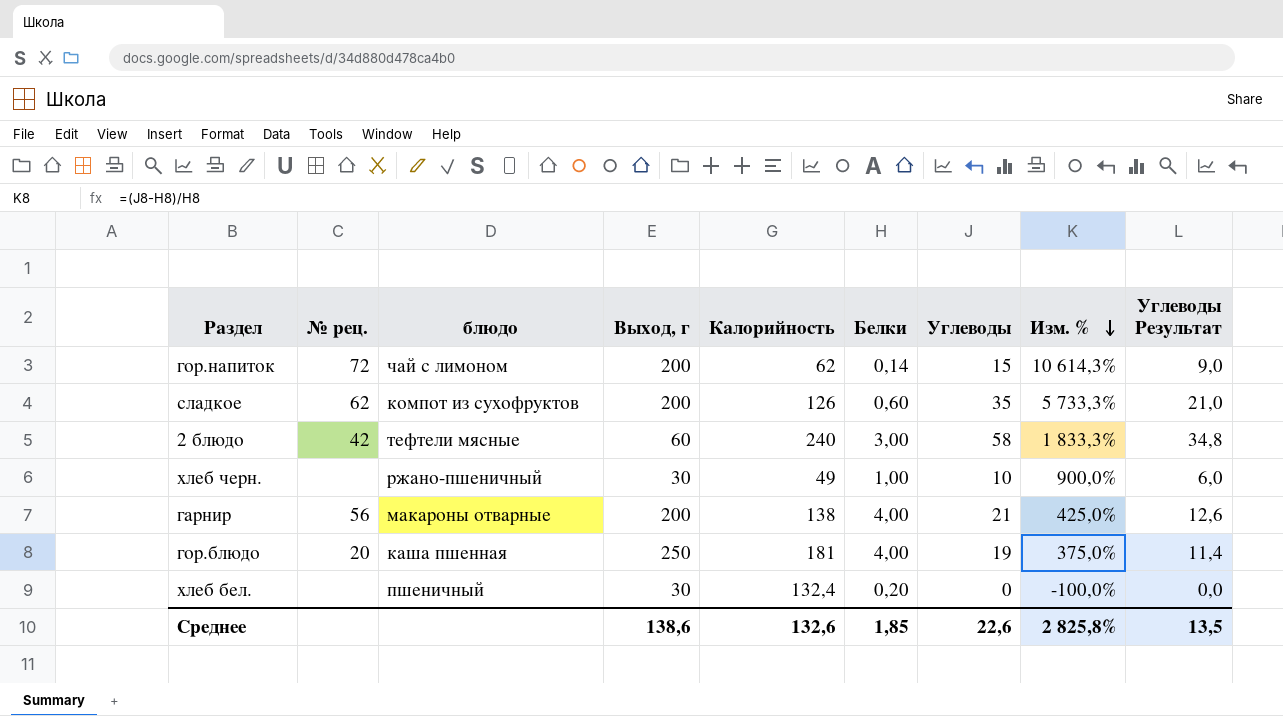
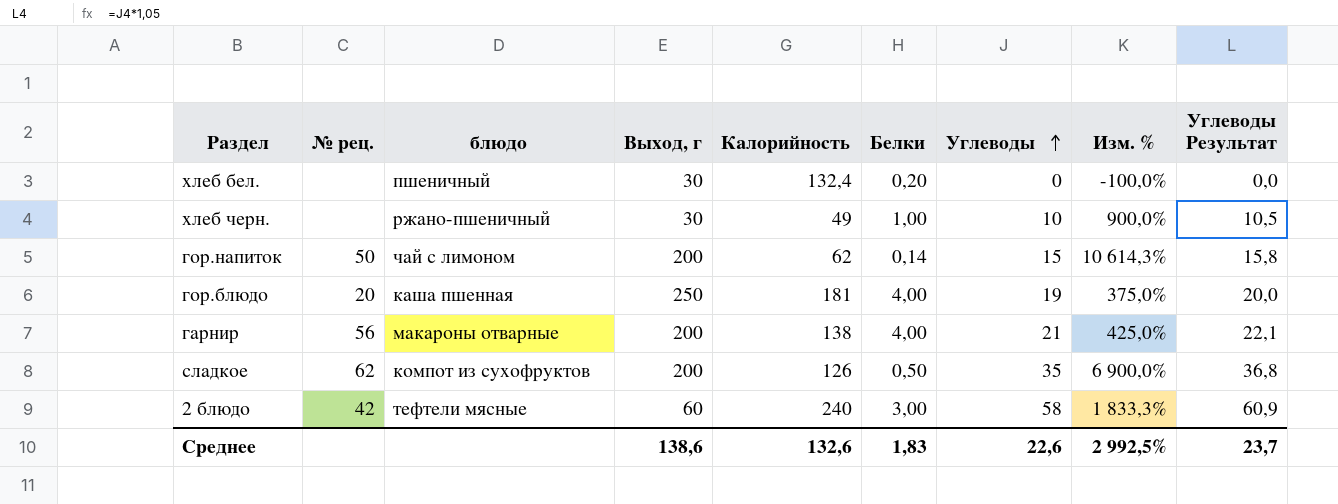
row order: Изм. % descending -> Углеводы ascending
column Углеводы Результат | formula: [Углеводы] * 0,6 -> [Углеводы] * 1,05
гор.напиток | № рец.: 72 -> 50
сладкое | Белки: 0,60 -> 0,50
сладкое | Изм. %: 5 733,3% -> 6 900,0%
Среднее | Белки: 1,85 -> 1,83
Среднее | Изм. %: 2 825,8% -> 2 992,5%
Среднее | Углеводы Результат: 13,5 -> 23,7

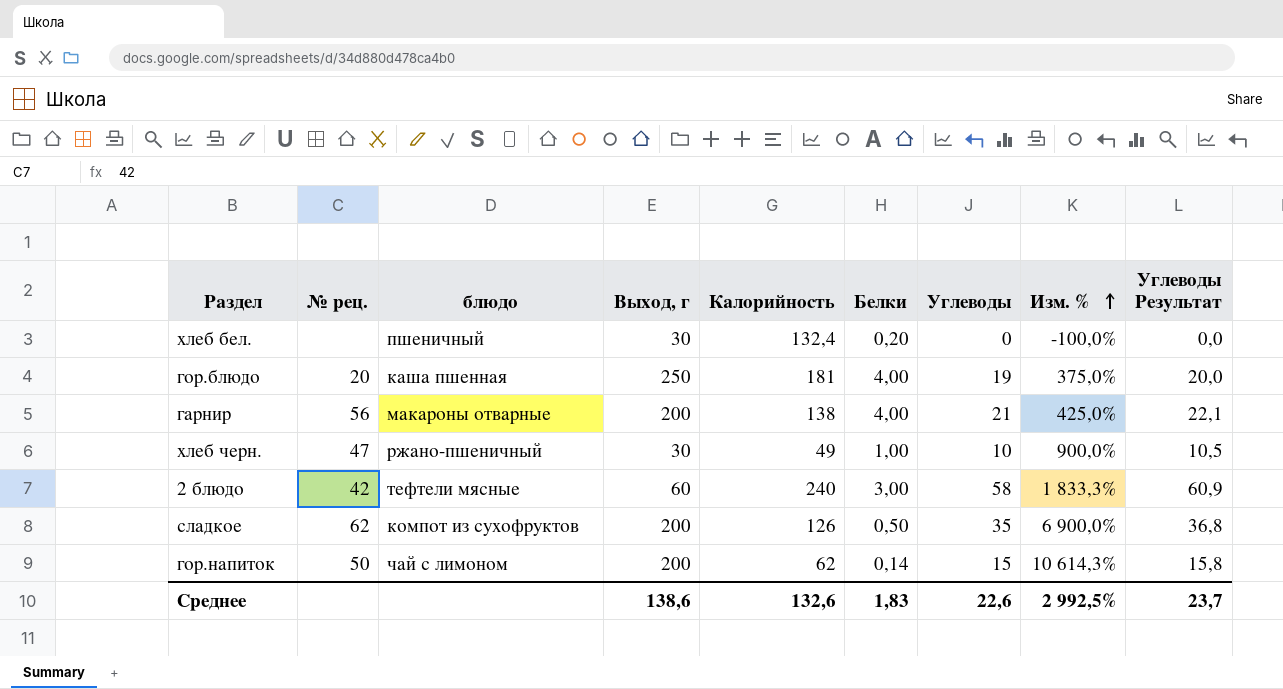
row order: Углеводы ascending -> Изм. % ascending
хлеб черн. | № рец.: none -> 47

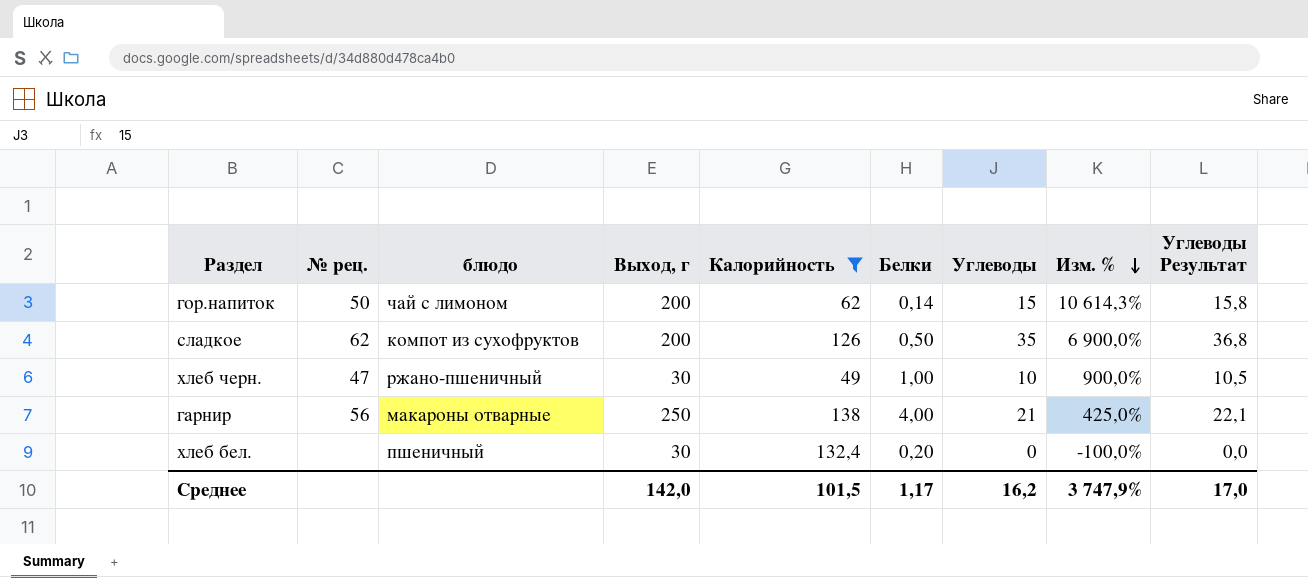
filter: none -> Калорийность <= 138
row order: Изм. % ascending -> Изм. % descending
гарнир | Выход, г: 200 -> 250
Среднее | Выход, г: 138,6 -> 142,0
Среднее | Калорийность: 132,6 -> 101,5
Среднее | Белки: 1,83 -> 1,17
Среднее | Углеводы: 22,6 -> 16,2
Среднее | Изм. %: 2 992,5% -> 3 747,9%
Среднее | Углеводы Результат: 23,7 -> 17,0

